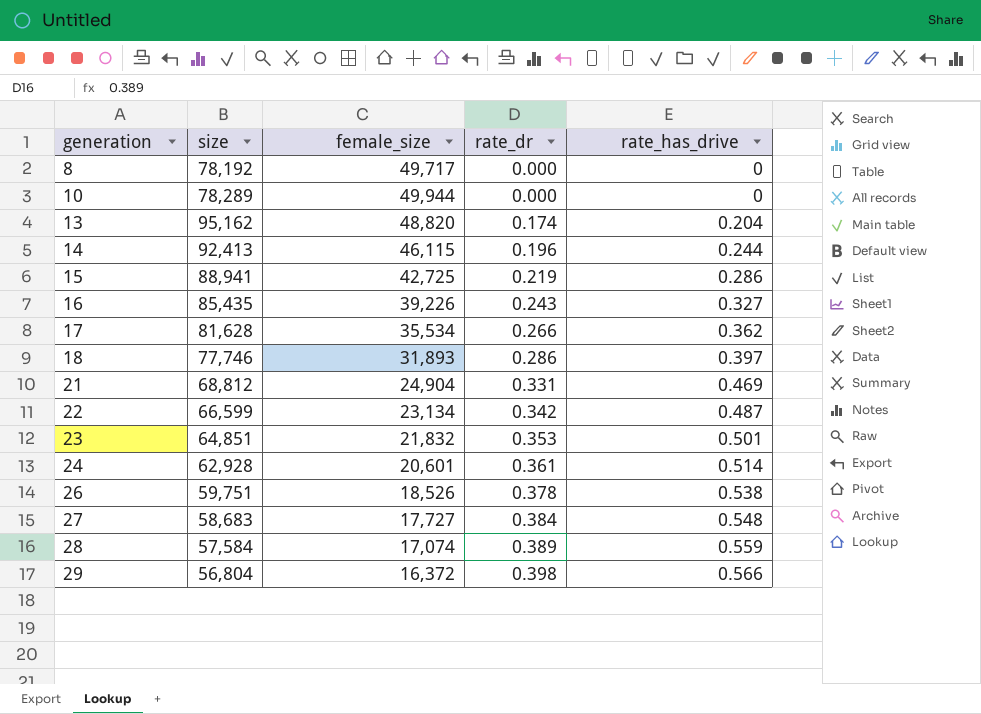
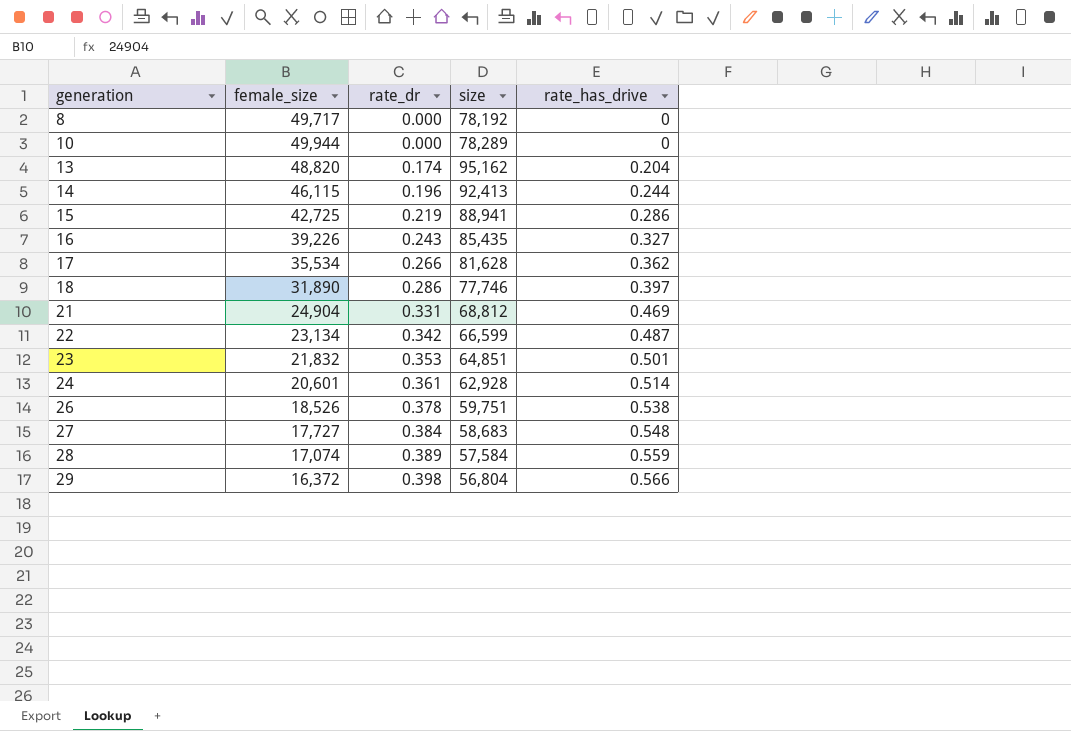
column size | position: 2 -> 4
18 | female_size: 31,893 -> 31,890

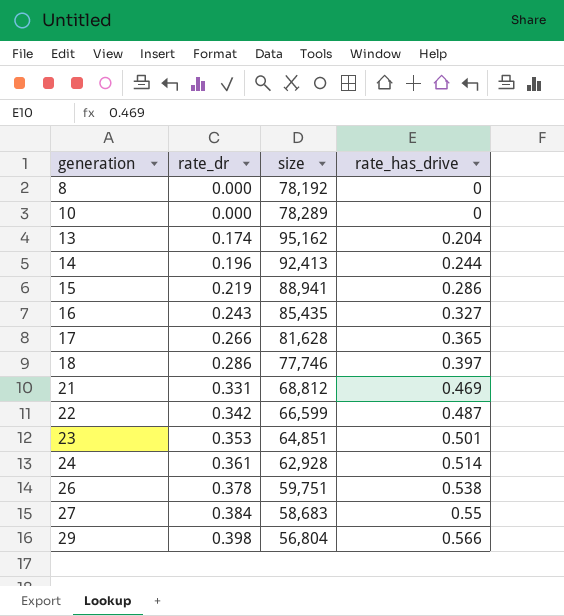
column female_size | position: 2 -> none
row 28: 17,074 | 0.389 | 57,584 | 0.559 -> none
17 | rate_has_drive: 0.362 -> 0.365
27 | rate_has_drive: 0.548 -> 0.55

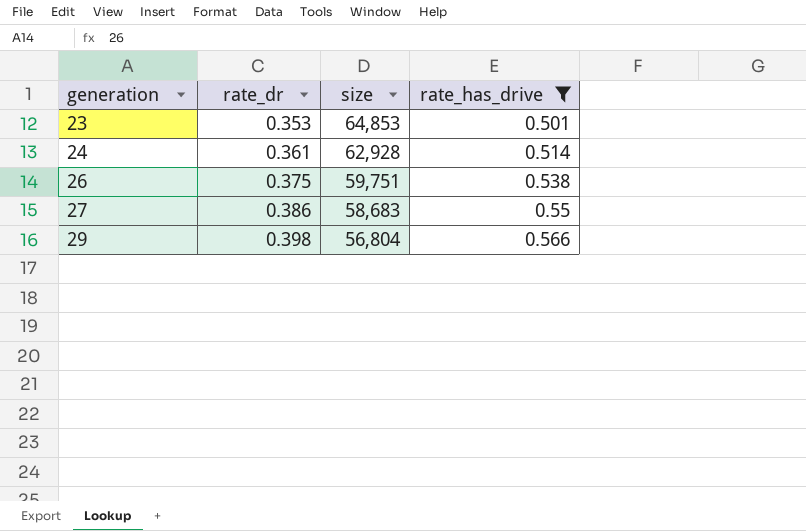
filter: none -> rate_has_drive >= 0.501
23 | size: 64,851 -> 64,853
26 | rate_dr: 0.378 -> 0.375
27 | rate_dr: 0.384 -> 0.386

